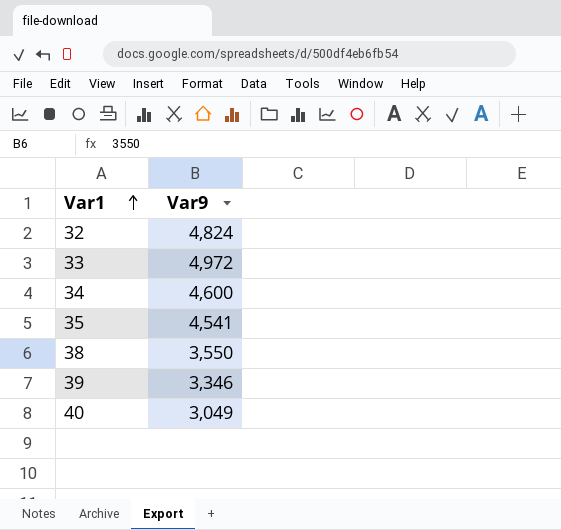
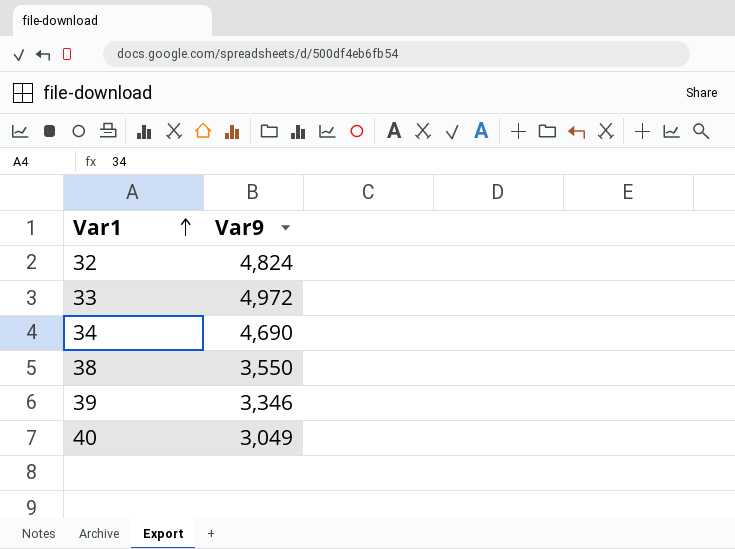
row 35: 4,541 -> none
34 | Var9: 4,600 -> 4,690

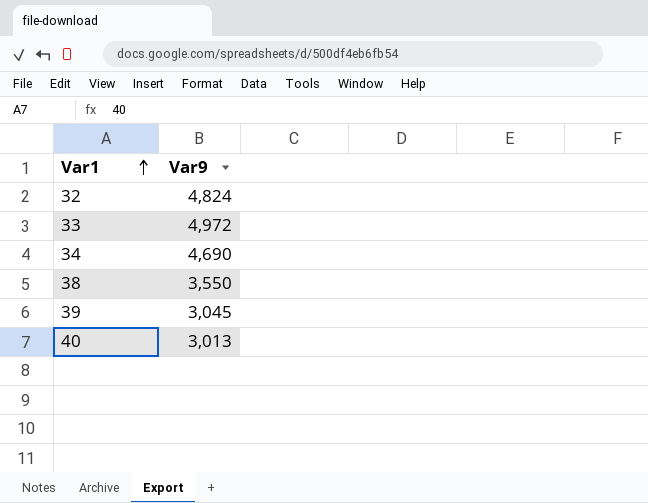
39 | Var9: 3,346 -> 3,045
40 | Var9: 3,049 -> 3,013

